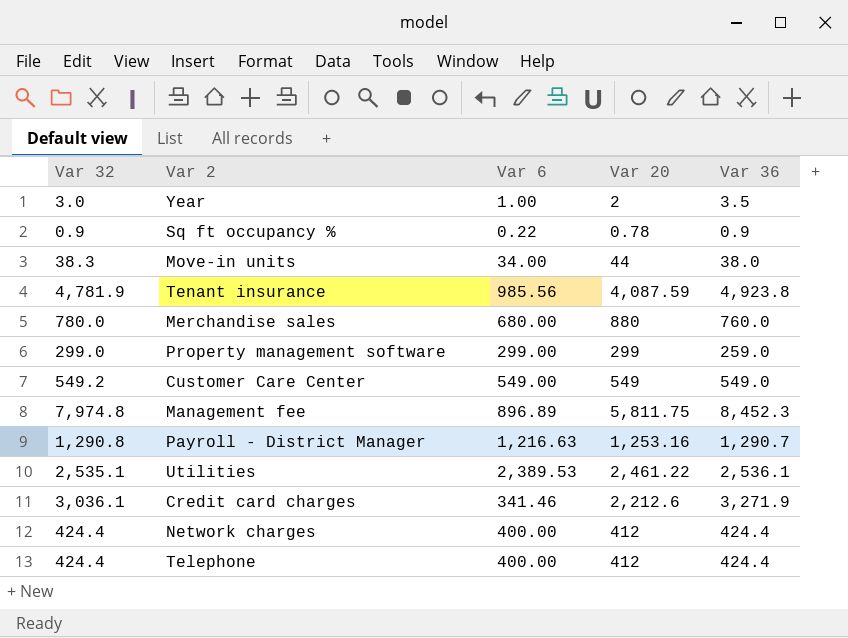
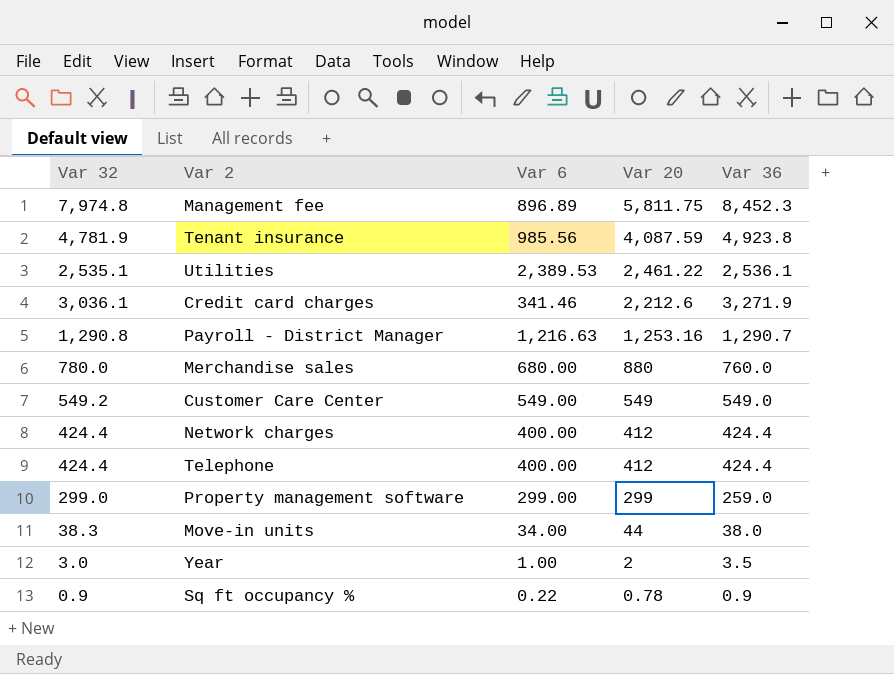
row order: none -> Var 20 descending

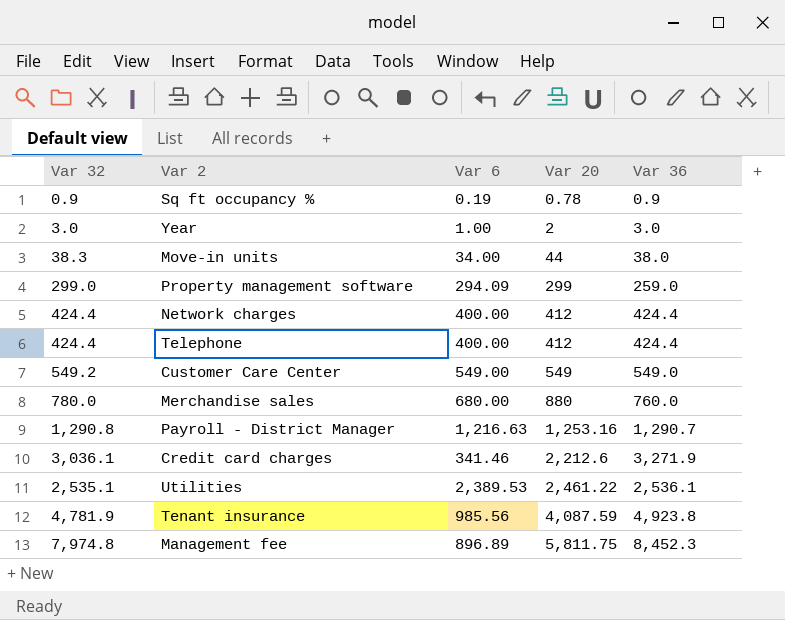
row order: Var 20 descending -> Var 20 ascending
Sq ft occupancy % | Var 6: 0.22 -> 0.19
Year | Var 36: 3.5 -> 3.0
Property management software | Var 6: 299.00 -> 294.09

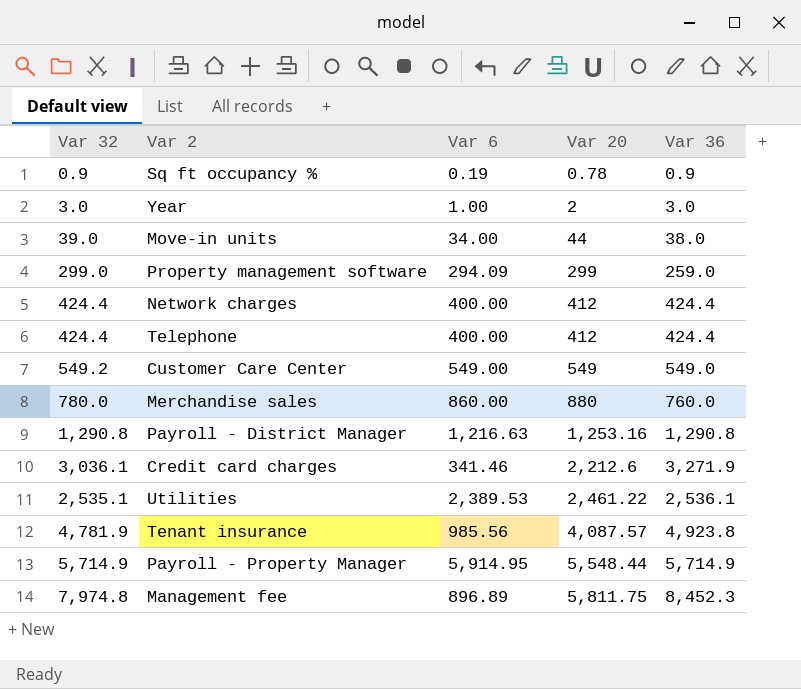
Move-in units | Var 32: 38.3 -> 39.0
Merchandise sales | Var 6: 680.00 -> 860.00
Payroll - District Manager | Var 36: 1,290.7 -> 1,290.8
Tenant insurance | Var 20: 4,087.59 -> 4,087.57
row Payroll - Property Manager: none -> 5,714.9 | 5,914.95 | 5,548.44 | 5,714.9

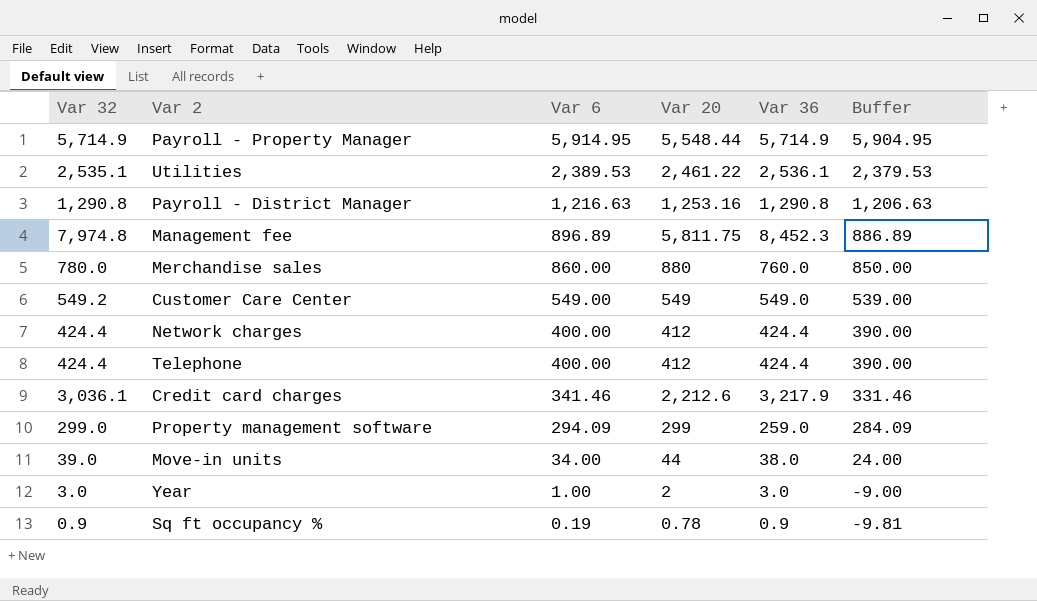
row order: Var 20 ascending -> Var 6 descending
column Buffer | formula: none -> [Var 6] - 10
row Tenant insurance: 4,781.9 | 985.56 | 4,087.57 | 4,923.8 -> none
Credit card charges | Var 36: 3,271.9 -> 3,217.9

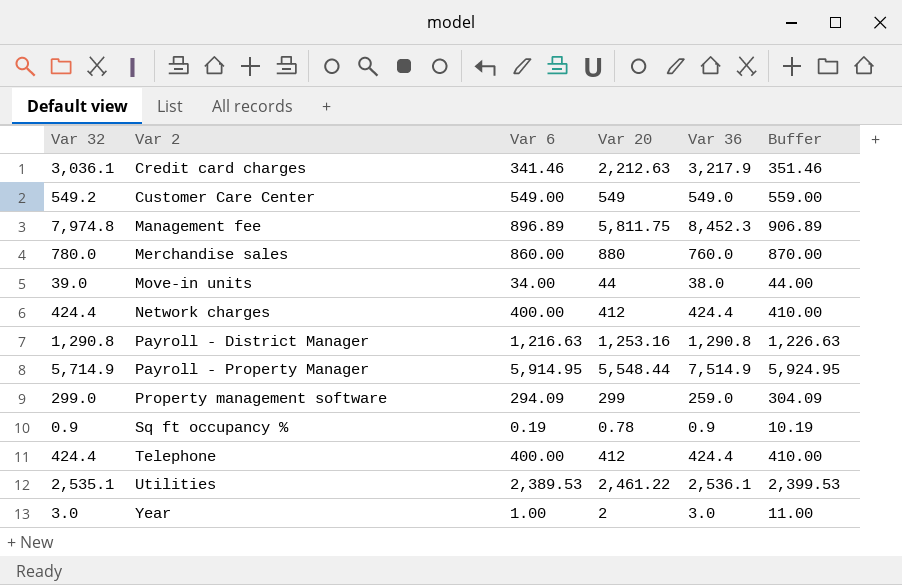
row order: Var 6 descending -> Var 2 ascending
column Buffer | formula: [Var 6] - 10 -> [Var 6] + 10
Credit card charges | Var 20: 2,212.6 -> 2,212.63
Payroll - Property Manager | Var 36: 5,714.9 -> 7,514.9

